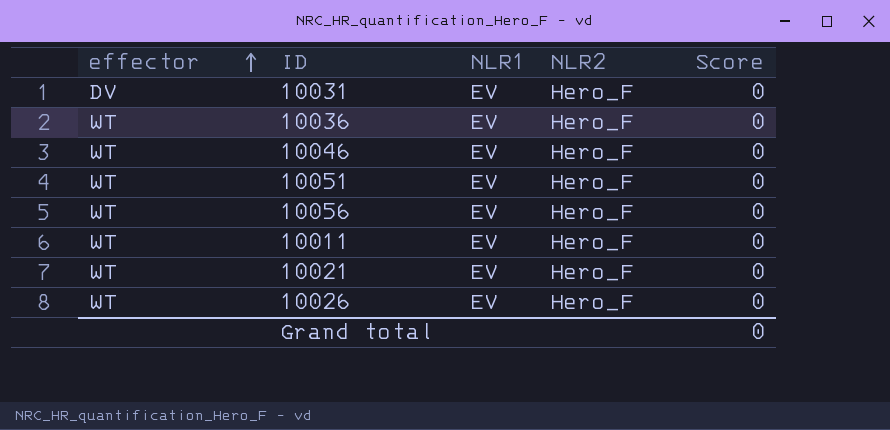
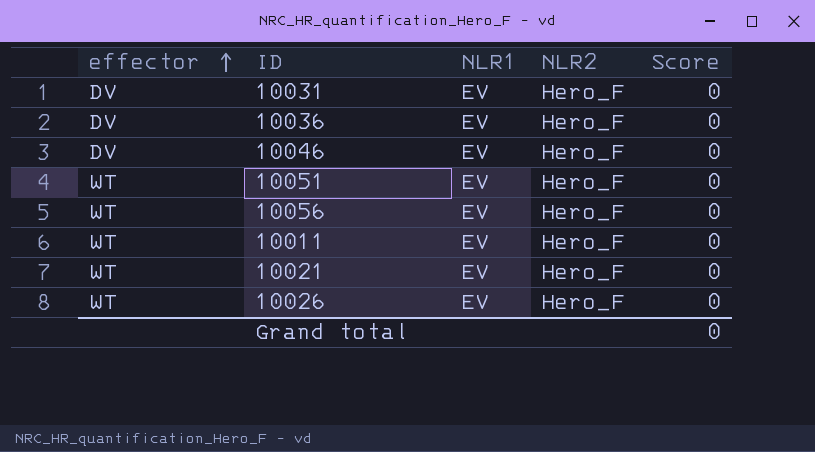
10036 | effector: WT -> DV
10046 | effector: WT -> DV

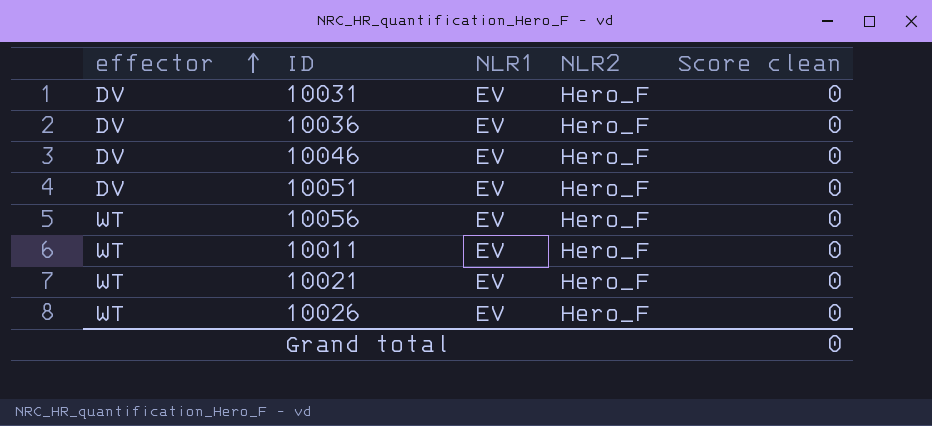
column name: Score -> Score clean
10051 | effector: WT -> DV

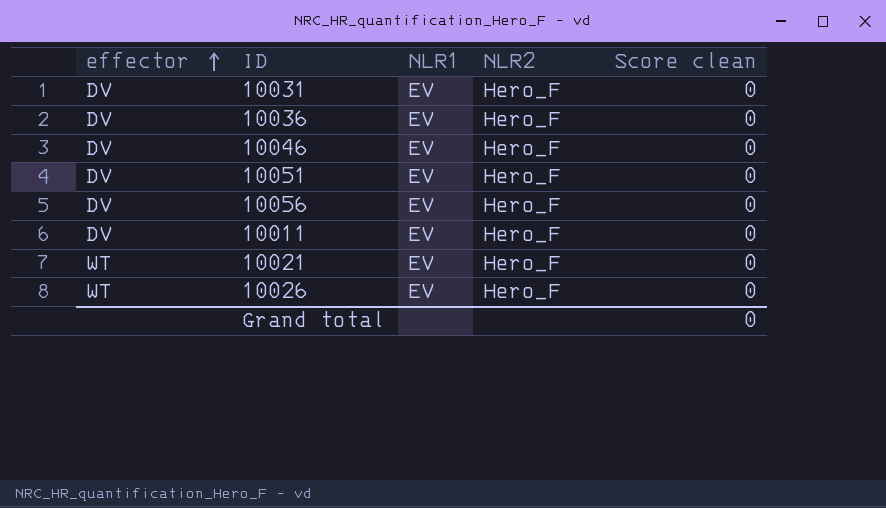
10056 | effector: WT -> DV
10011 | effector: WT -> DV

